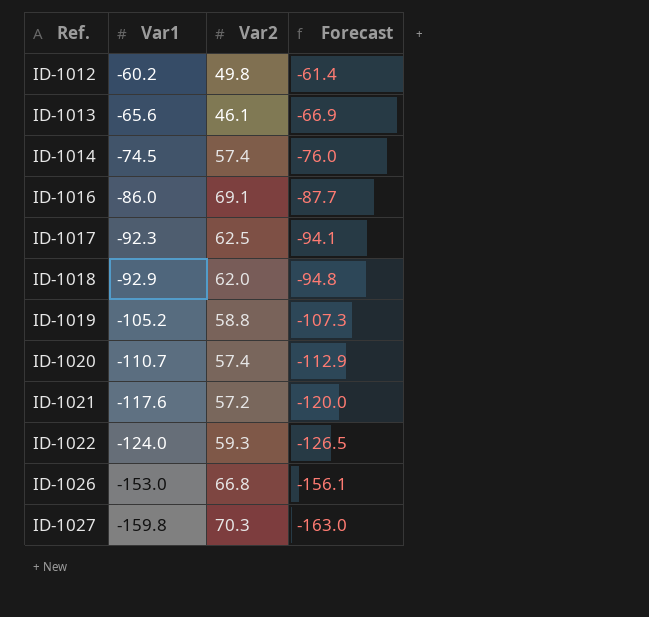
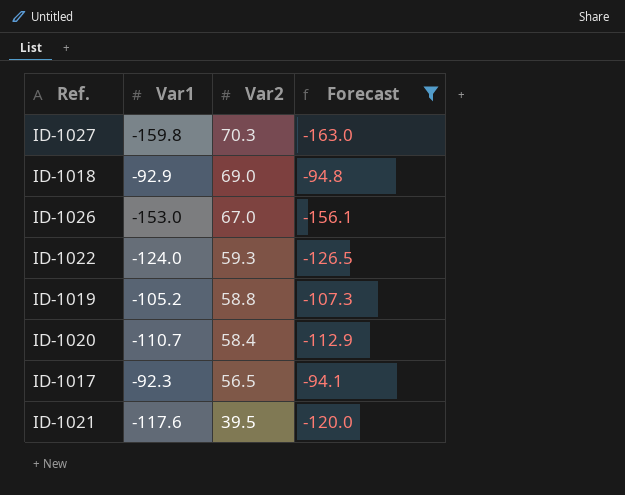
filter: none -> Forecast <= -94.1
row order: Ref. ascending -> Var2 descending
ID-1018 | Var2: 62.0 -> 69.0
ID-1026 | Var2: 66.8 -> 67.0
ID-1020 | Var2: 57.4 -> 58.4
ID-1017 | Var2: 62.5 -> 56.5
ID-1021 | Var2: 57.2 -> 39.5

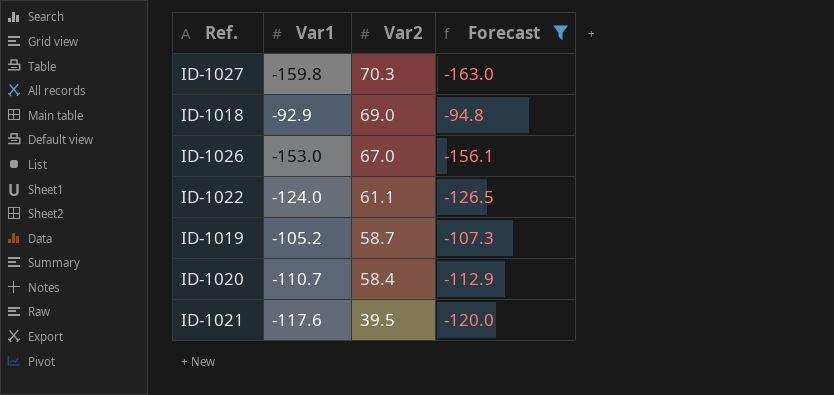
row ID-1017: -92.3 | 56.5 | -94.1 -> none
ID-1022 | Var2: 59.3 -> 61.1
ID-1019 | Var2: 58.8 -> 58.7

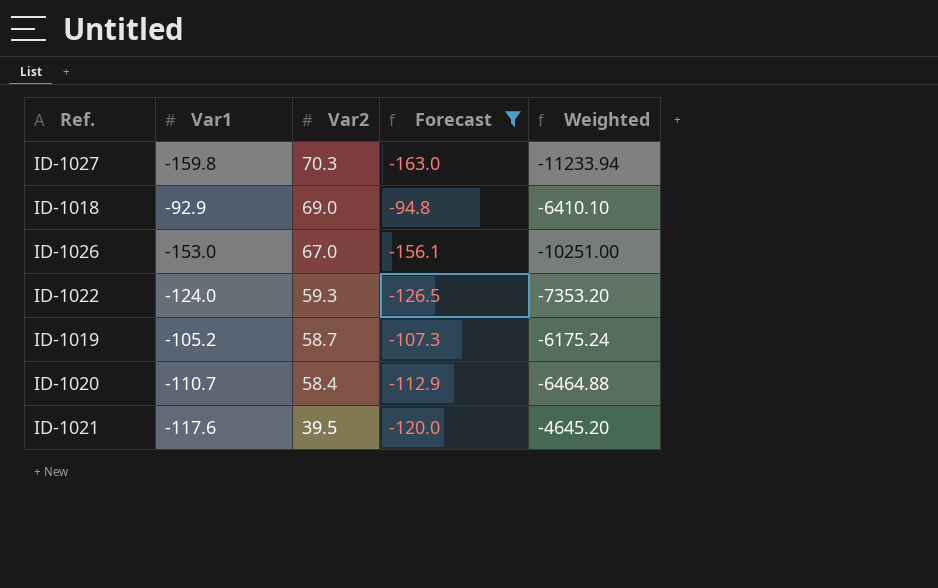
column Weighted | formula: none -> [Var1] * [Var2]
ID-1022 | Var2: 61.1 -> 59.3

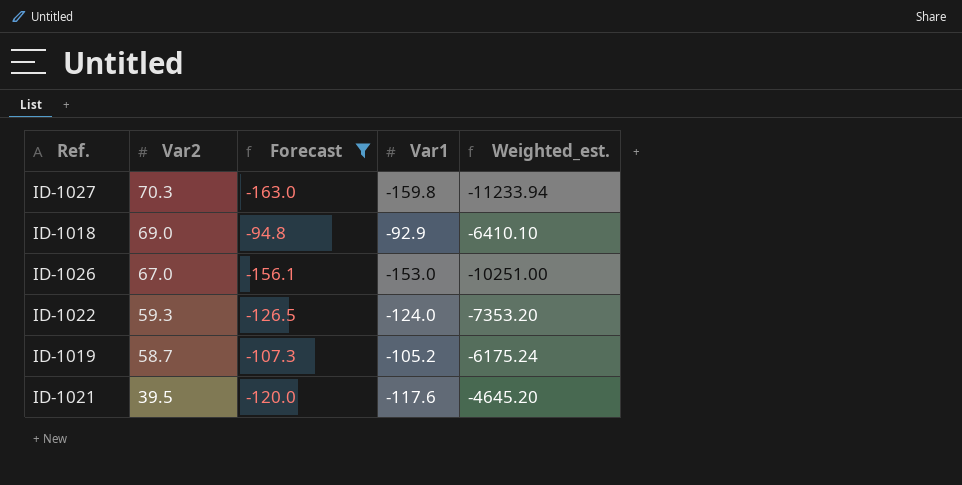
column Var1 | position: 2 -> 4
column name: Weighted -> Weighted_est.
row ID-1020: -110.7 | 58.4 | -112.9 | -6464.88 -> none

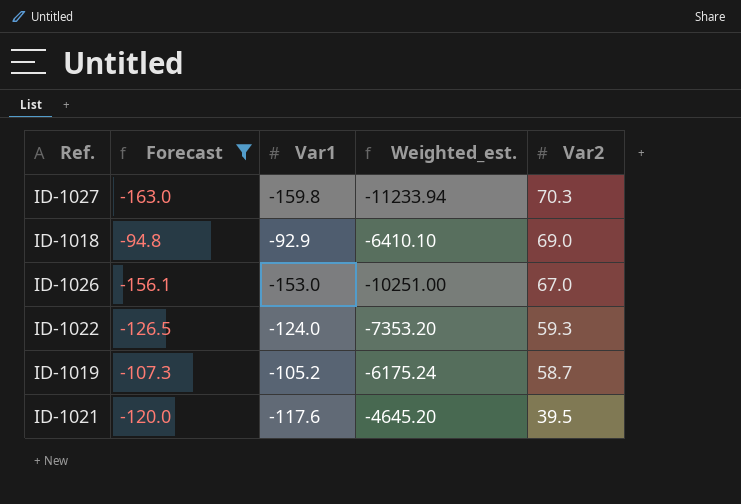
column Var2 | position: 2 -> 5

